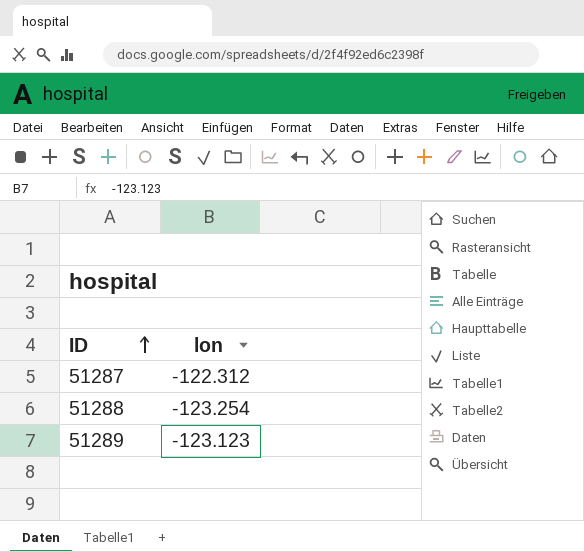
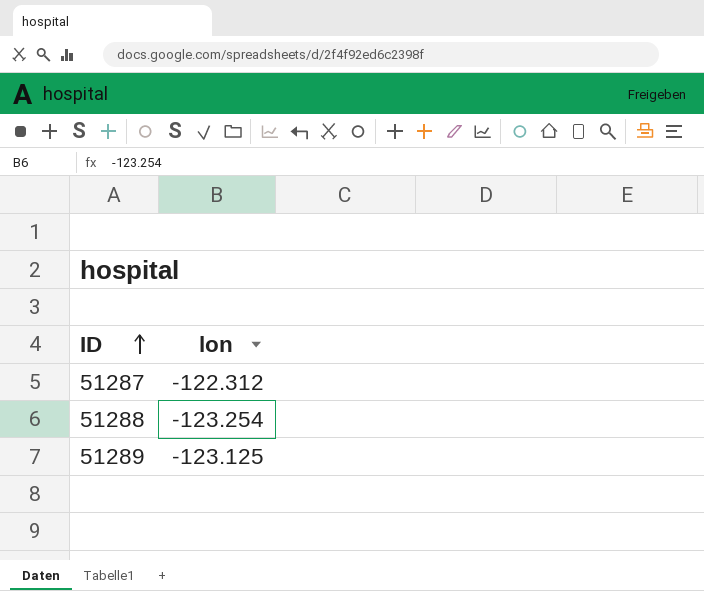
51289 | lon: -123.123 -> -123.125

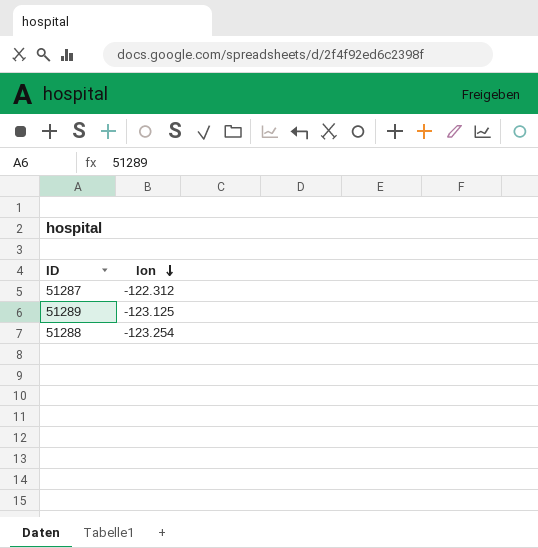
row order: ID ascending -> lon descending

